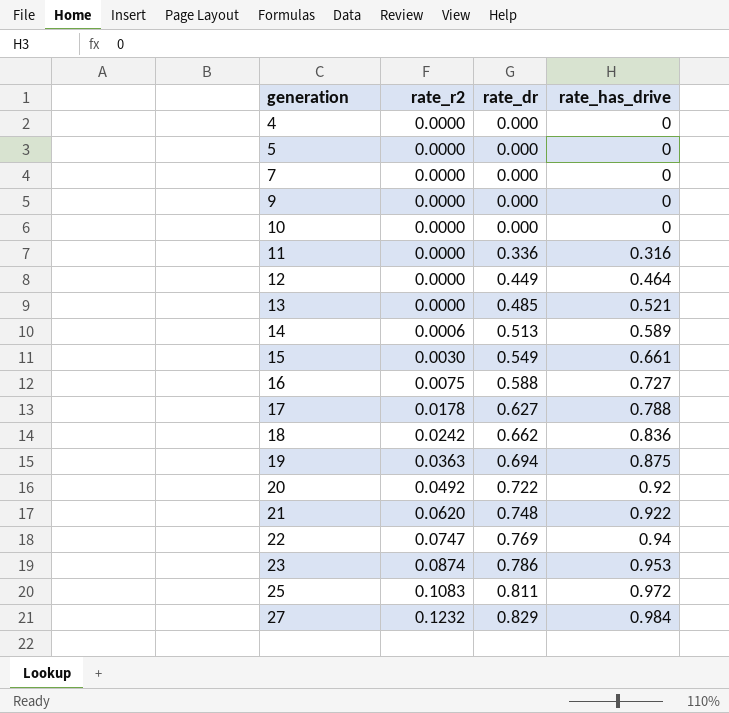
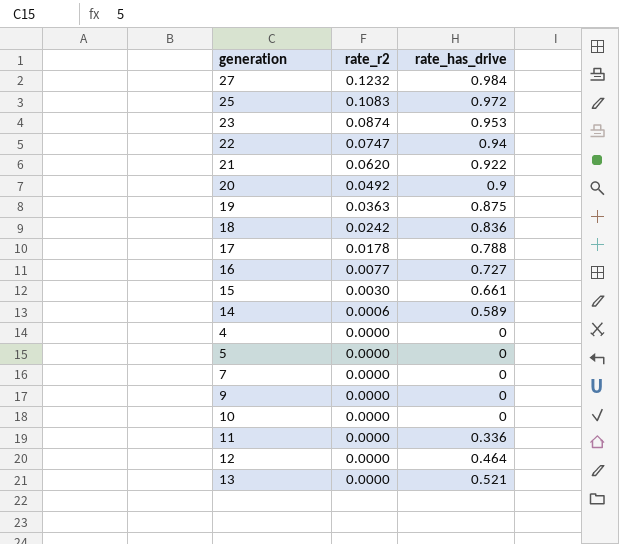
row order: generation ascending -> rate_r2 descending
column rate_dr | position: 3 -> none
20 | rate_has_drive: 0.92 -> 0.9
16 | rate_r2: 0.0075 -> 0.0077
11 | rate_has_drive: 0.316 -> 0.336

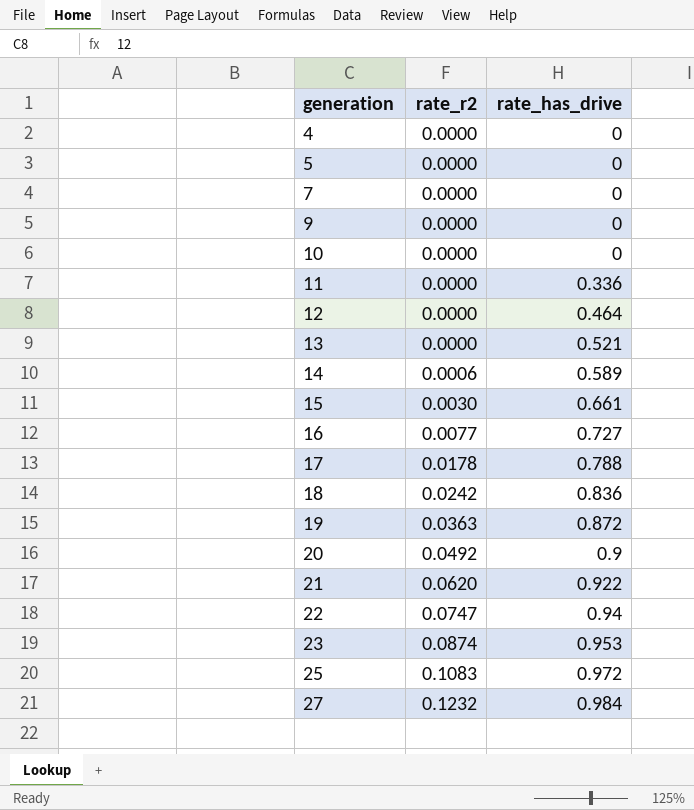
row order: rate_r2 descending -> generation ascending
19 | rate_has_drive: 0.875 -> 0.872

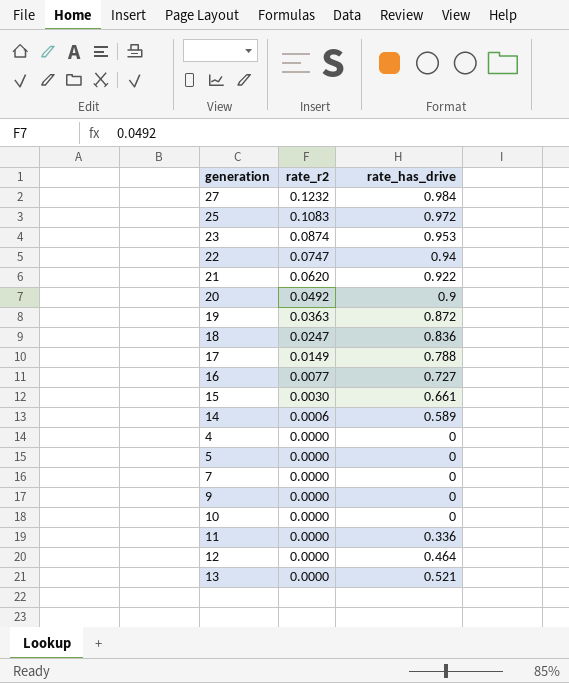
row order: generation ascending -> rate_r2 descending
18 | rate_r2: 0.0242 -> 0.0247
17 | rate_r2: 0.0178 -> 0.0149

